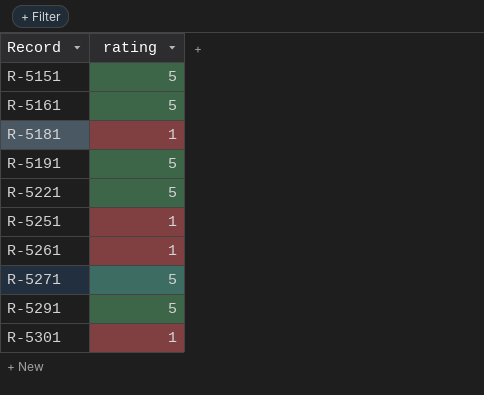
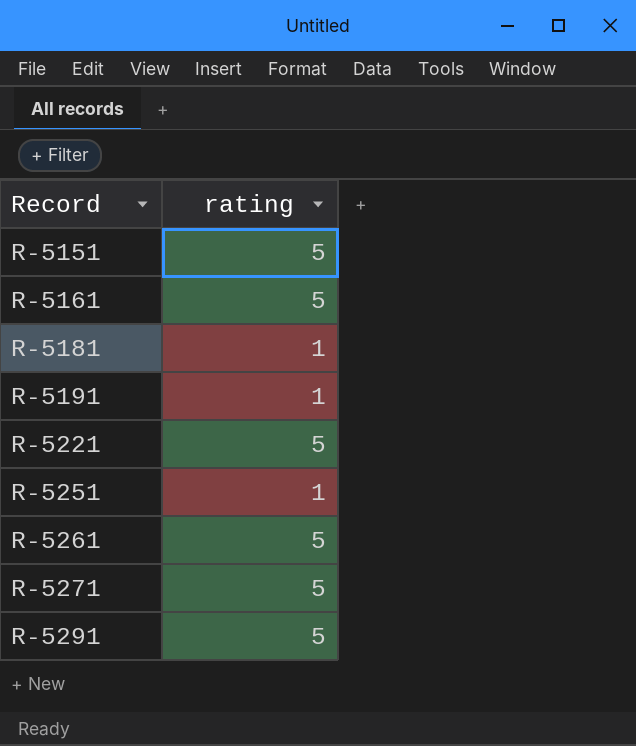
row R-5301: 1 -> none
R-5191 | rating: 5 -> 1
R-5261 | rating: 1 -> 5

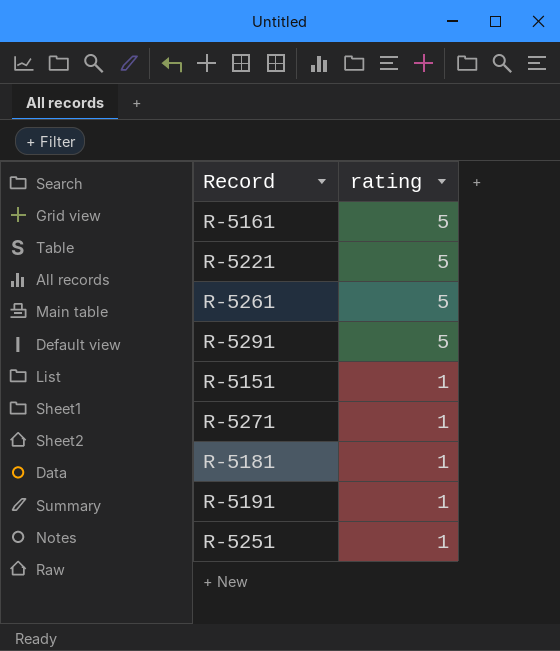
row order: Record ascending -> rating descending
R-5151 | rating: 5 -> 1
R-5271 | rating: 5 -> 1

